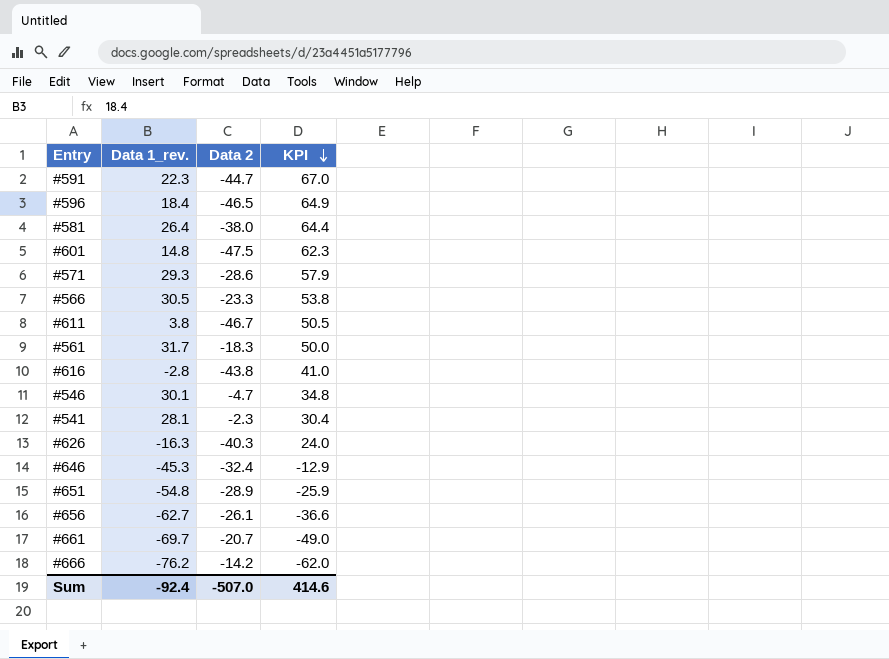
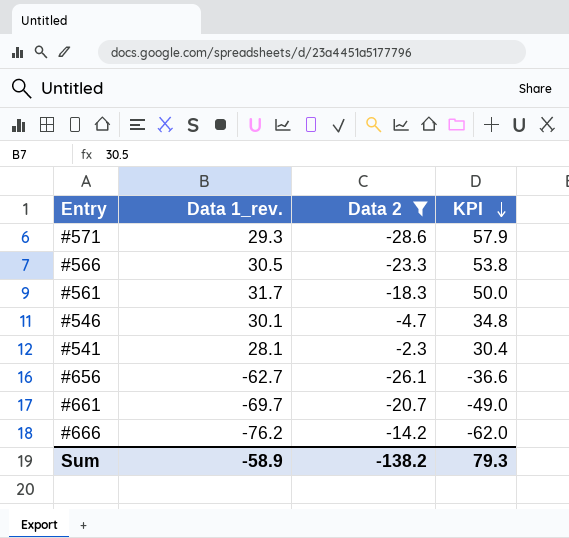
filter: none -> Data 2 >= -28.6
Sum | Data 1_rev.: -92.4 -> -58.9
Sum | Data 2: -507.0 -> -138.2
Sum | KPI: 414.6 -> 79.3

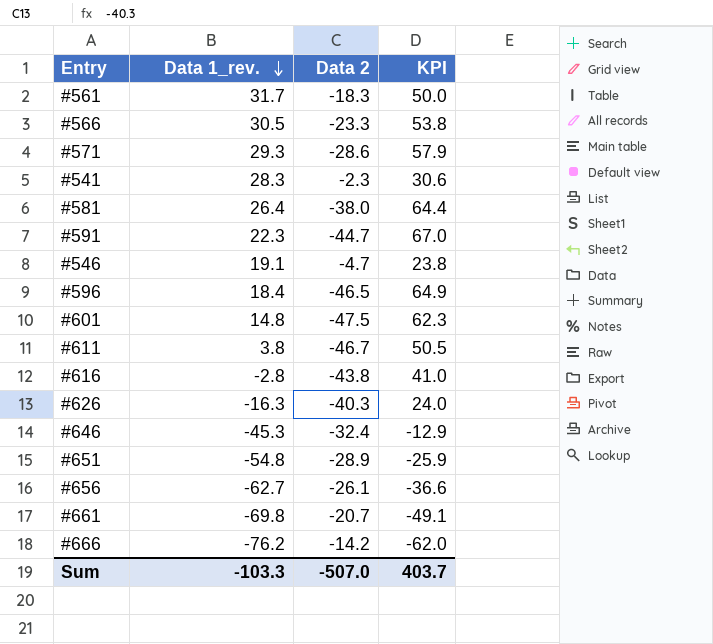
filter: Data 2 >= -28.6 -> none
row order: KPI descending -> Data 1_rev. descending
#541 | Data 1_rev.: 28.1 -> 28.3
#541 | KPI: 30.4 -> 30.6
#546 | Data 1_rev.: 30.1 -> 19.1
#546 | KPI: 34.8 -> 23.8
#661 | Data 1_rev.: -69.7 -> -69.8
#661 | KPI: -49.0 -> -49.1
Sum | Data 1_rev.: -58.9 -> -103.3
Sum | Data 2: -138.2 -> -507.0
Sum | KPI: 79.3 -> 403.7

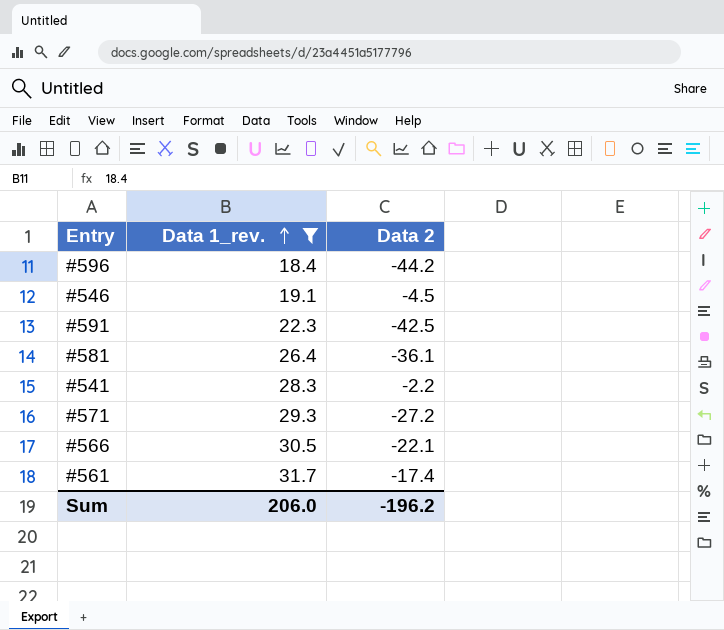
filter: none -> Data 1_rev. >= 18.4
row order: Data 1_rev. descending -> Data 1_rev. ascending
column KPI | formula: [Data 1_rev.] - [Data 2] -> none
#596 | Data 2: -46.5 -> -44.2
#546 | Data 2: -4.7 -> -4.5
#591 | Data 2: -44.7 -> -42.5
#581 | Data 2: -38.0 -> -36.1
#541 | Data 2: -2.3 -> -2.2
#571 | Data 2: -28.6 -> -27.2
#566 | Data 2: -23.3 -> -22.1
#561 | Data 2: -18.3 -> -17.4
Sum | Data 1_rev.: -103.3 -> 206.0
Sum | Data 2: -507.0 -> -196.2

